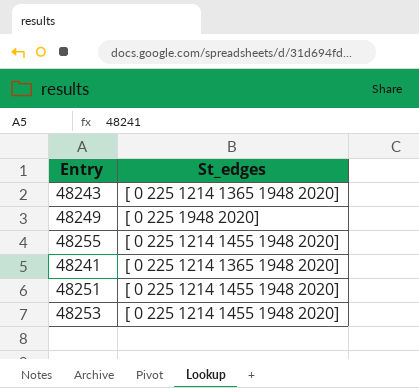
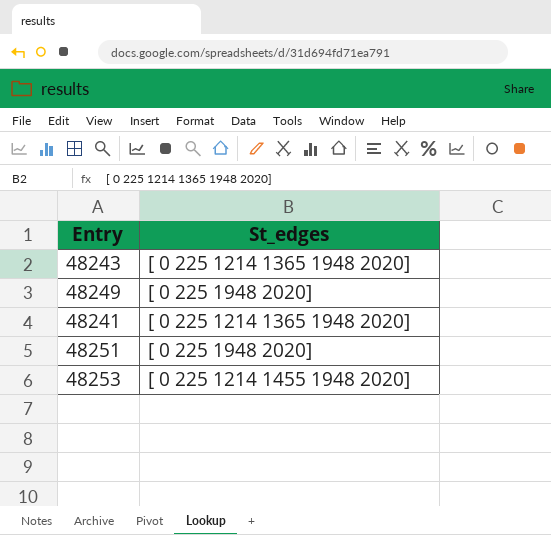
row 48255: [ 0 225 1214 1455 1948 2020] -> none
48251 | St_edges: [ 0 225 1214 1455 1948 2020] -> [ 0 225 1948 2020]

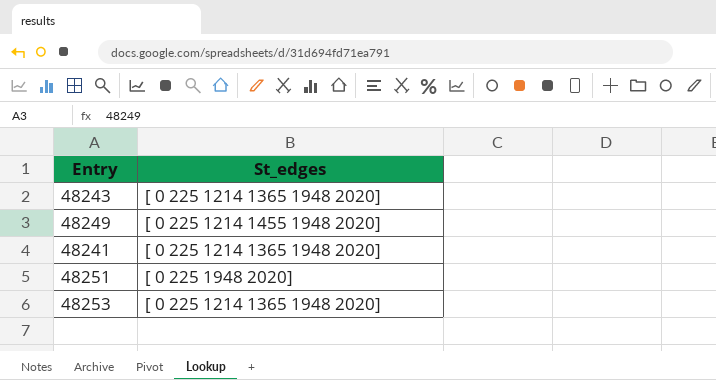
48249 | St_edges: [ 0 225 1948 2020] -> [ 0 225 1214 1455 1948 2020]
48253 | St_edges: [ 0 225 1214 1455 1948 2020] -> [ 0 225 1214 1365 1948 2020]

